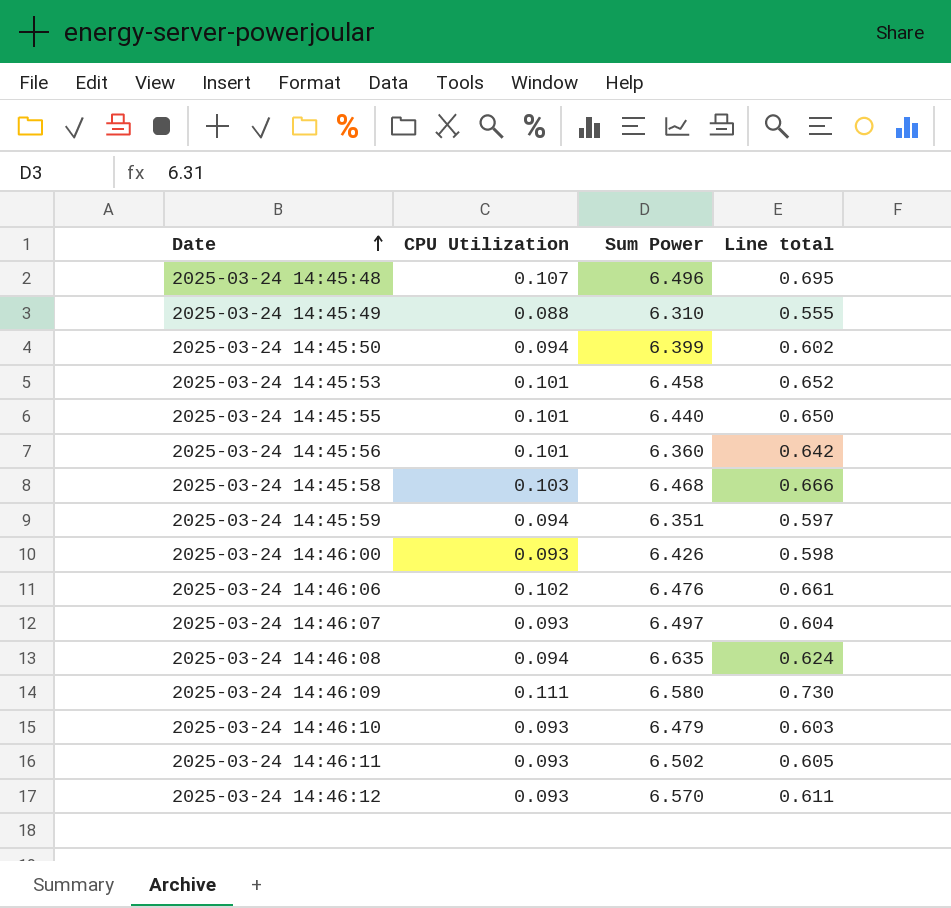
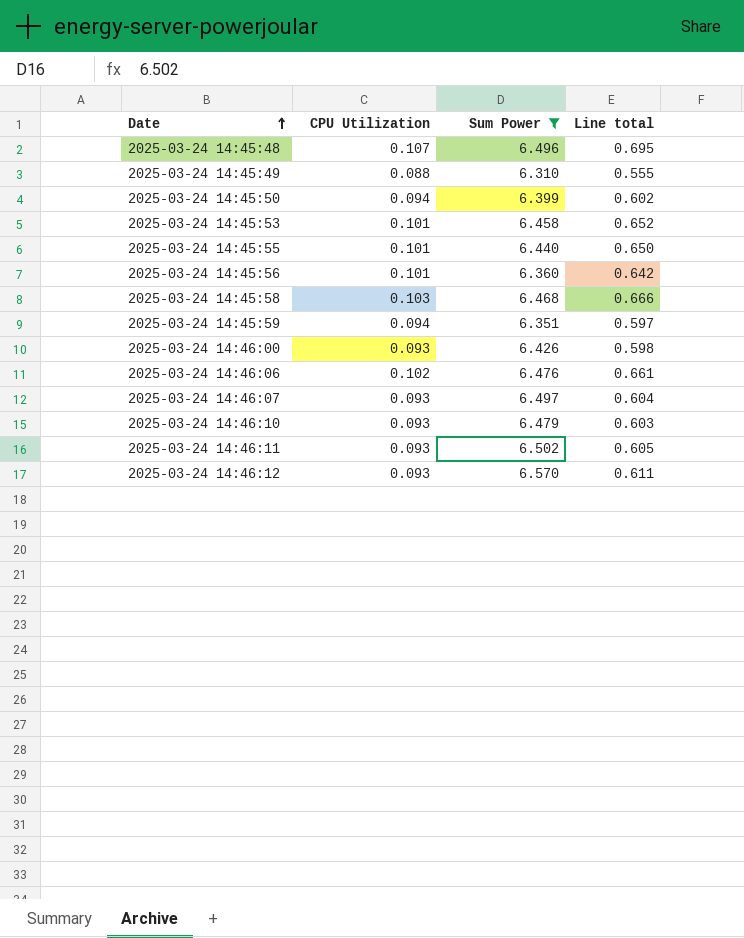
filter: none -> Sum Power <= 6.570

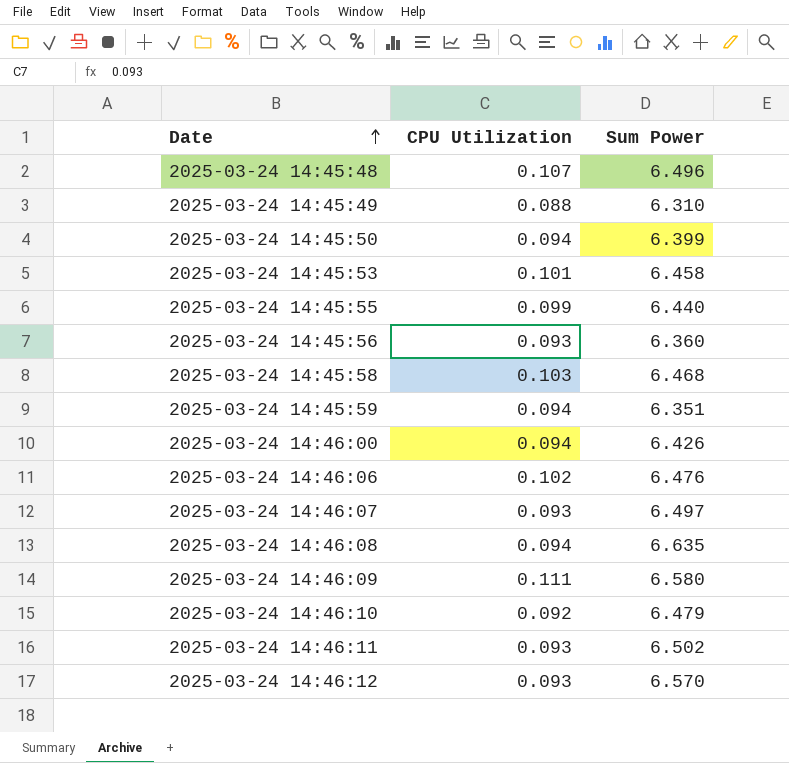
filter: Sum Power <= 6.570 -> none
column Line total | formula: [CPU Utilization] * [Sum Power] -> none
2025-03-24 14:45:55 | CPU Utilization: 0.101 -> 0.099
2025-03-24 14:45:56 | CPU Utilization: 0.101 -> 0.093
2025-03-24 14:46:00 | CPU Utilization: 0.093 -> 0.094
2025-03-24 14:46:10 | CPU Utilization: 0.093 -> 0.092

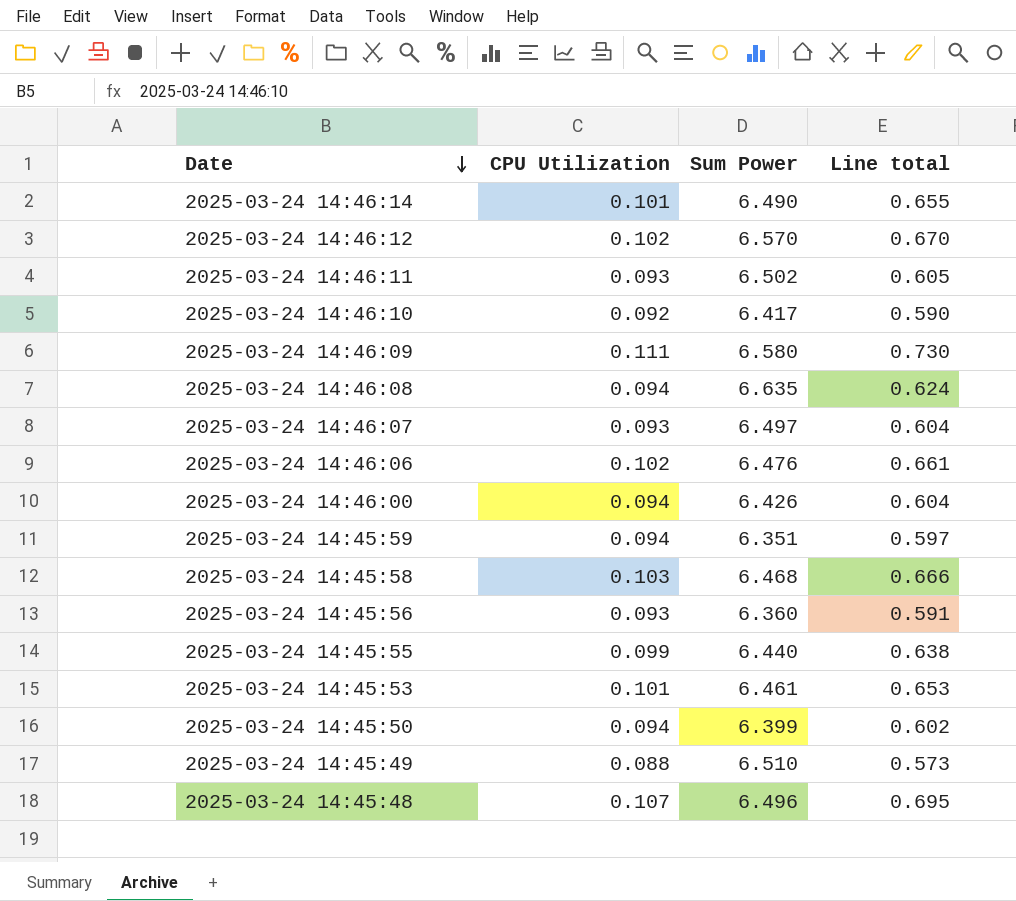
row order: Date ascending -> Date descending
column Line total | formula: none -> [CPU Utilization] * [Sum Power]
row 2025-03-24 14:46:14: none -> 0.101 | 6.490 | 0.655
2025-03-24 14:46:12 | CPU Utilization: 0.093 -> 0.102
2025-03-24 14:46:10 | Sum Power: 6.479 -> 6.417
2025-03-24 14:45:53 | Sum Power: 6.458 -> 6.461
2025-03-24 14:45:49 | Sum Power: 6.310 -> 6.510

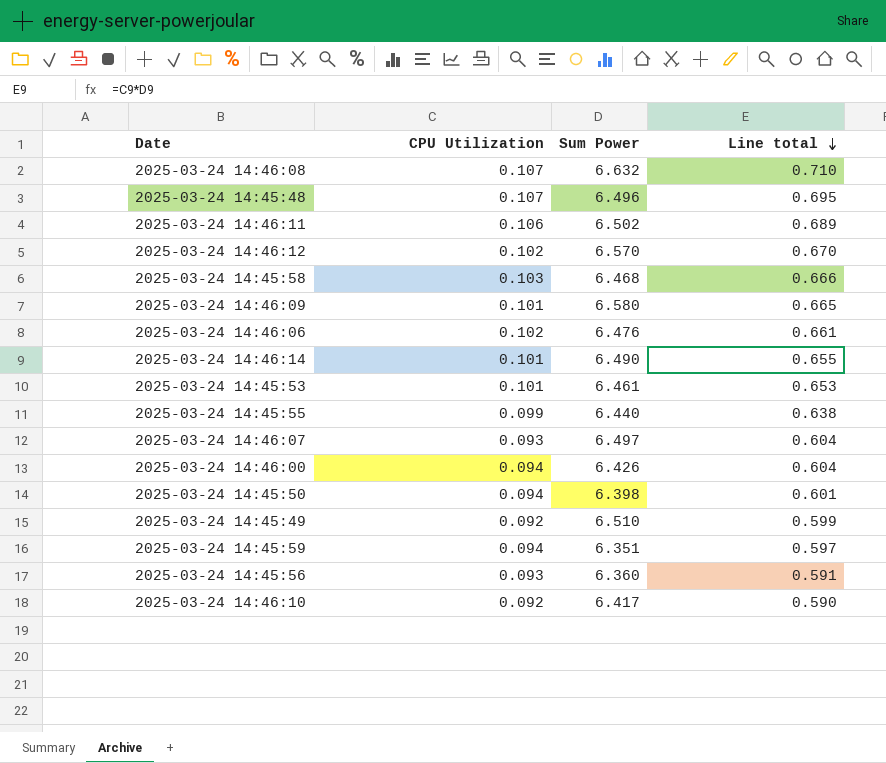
row order: Date descending -> Line total descending
2025-03-24 14:46:08 | CPU Utilization: 0.094 -> 0.107
2025-03-24 14:46:08 | Sum Power: 6.635 -> 6.632
2025-03-24 14:46:08 | Line total: 0.624 -> 0.710
2025-03-24 14:46:11 | CPU Utilization: 0.093 -> 0.106
2025-03-24 14:46:11 | Line total: 0.605 -> 0.689
2025-03-24 14:46:09 | CPU Utilization: 0.111 -> 0.101
2025-03-24 14:46:09 | Line total: 0.730 -> 0.665
2025-03-24 14:45:50 | Sum Power: 6.399 -> 6.398
2025-03-24 14:45:50 | Line total: 0.602 -> 0.601
2025-03-24 14:45:49 | CPU Utilization: 0.088 -> 0.092
2025-03-24 14:45:49 | Line total: 0.573 -> 0.599

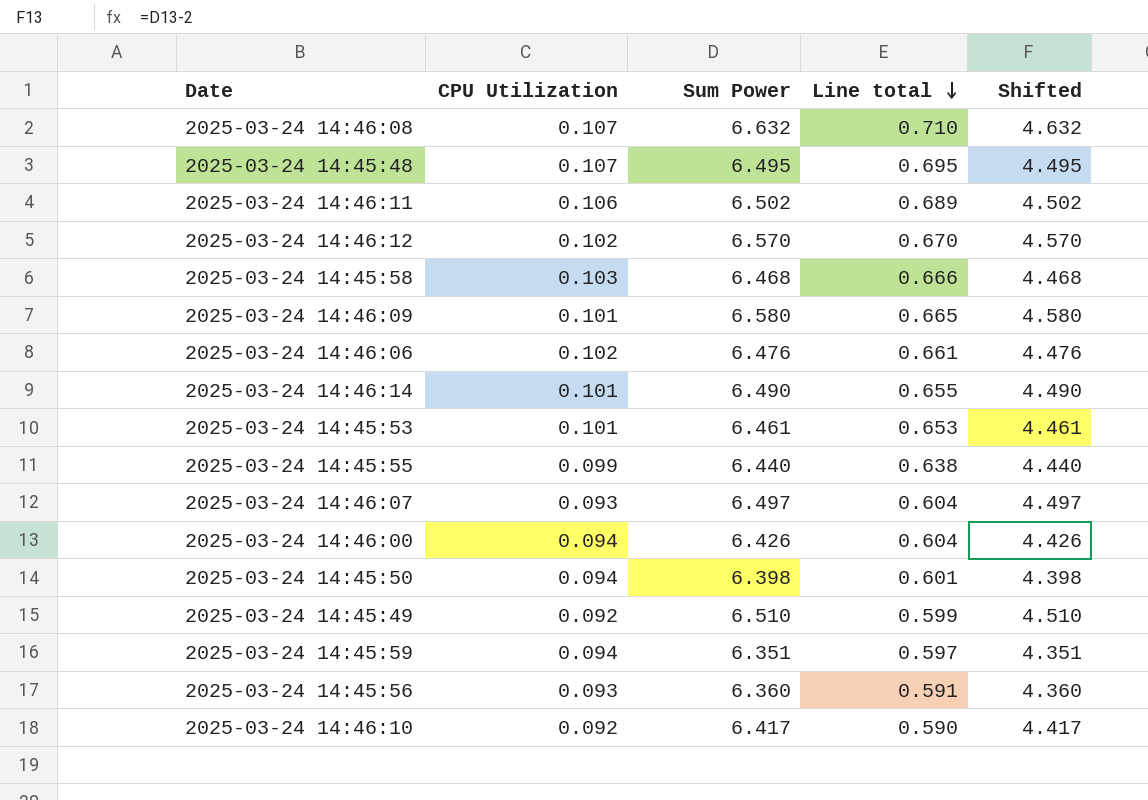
column Shifted | formula: none -> [Sum Power] - 2
2025-03-24 14:45:48 | Sum Power: 6.496 -> 6.495

